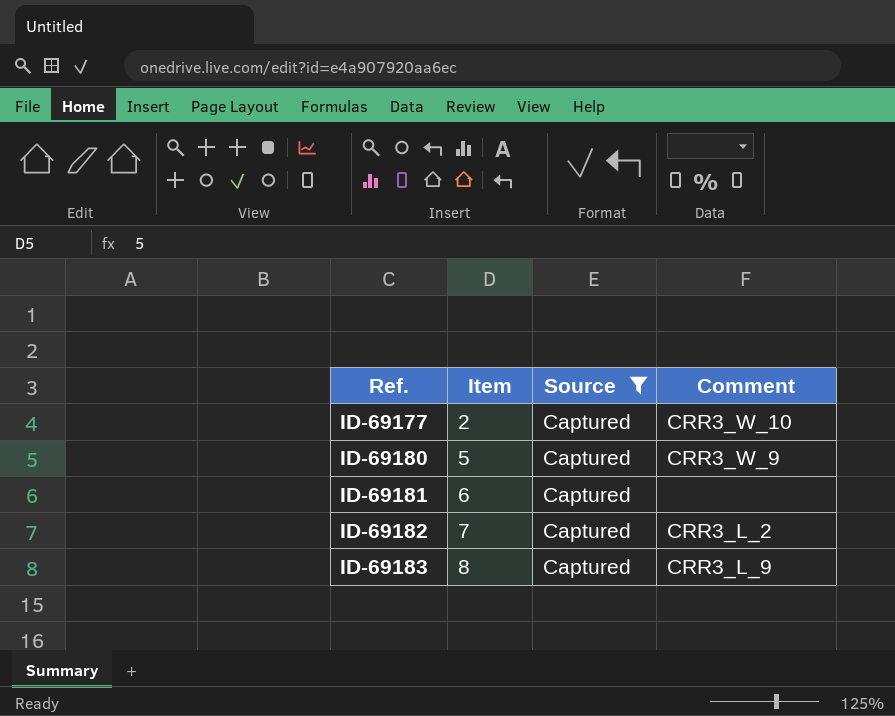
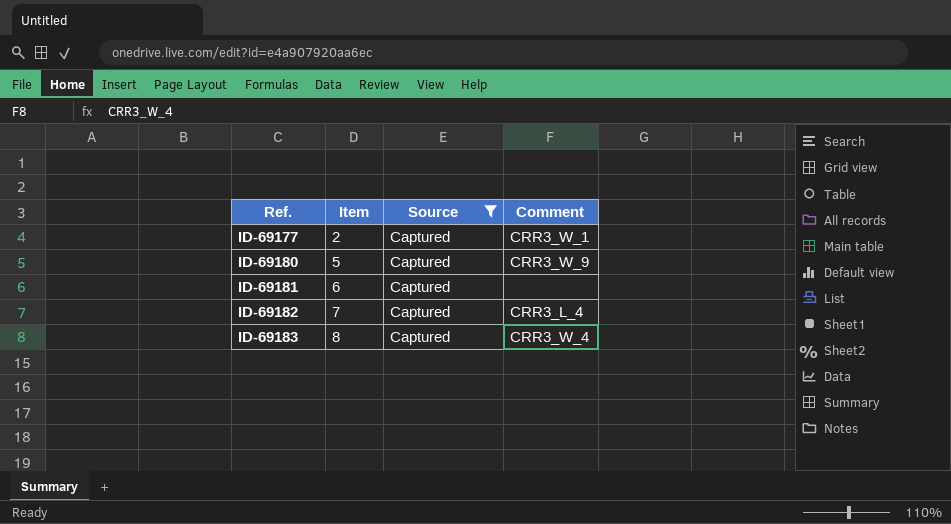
ID-69177 | Comment: CRR3_W_10 -> CRR3_W_1
ID-69182 | Comment: CRR3_L_2 -> CRR3_L_4
ID-69183 | Comment: CRR3_L_9 -> CRR3_W_4

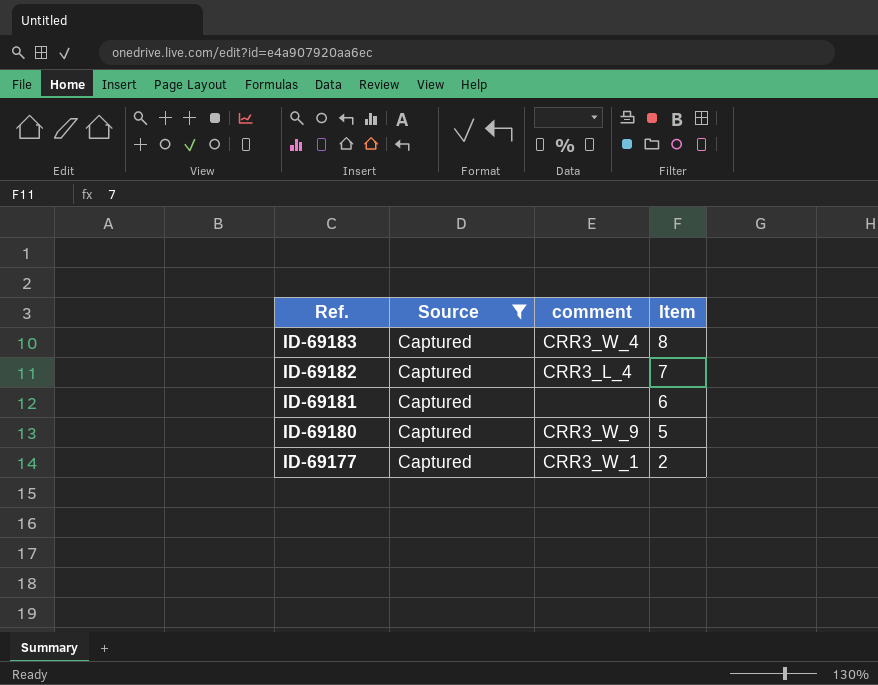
row order: Ref. ascending -> Ref. descending
column name: Comment -> comment
column Item | position: 2 -> 4

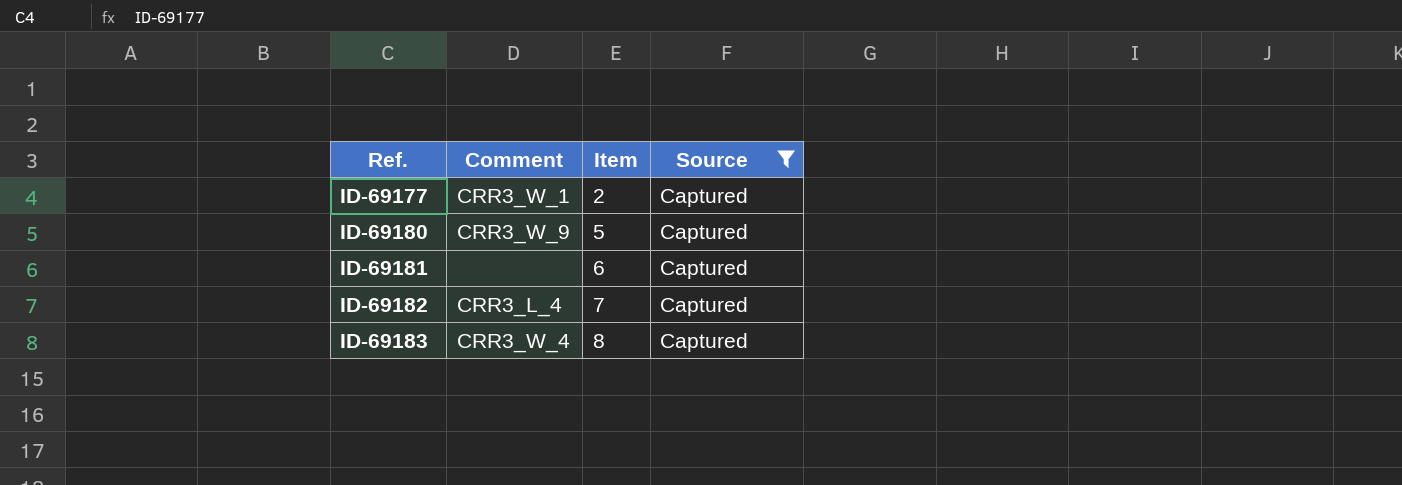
row order: Ref. descending -> Ref. ascending
column name: comment -> Comment
column Source | position: 2 -> 4

